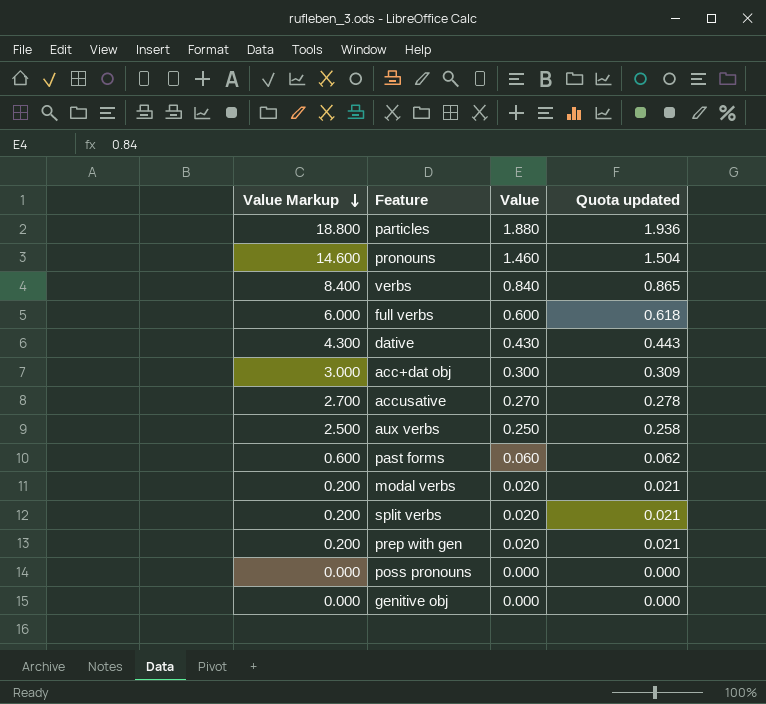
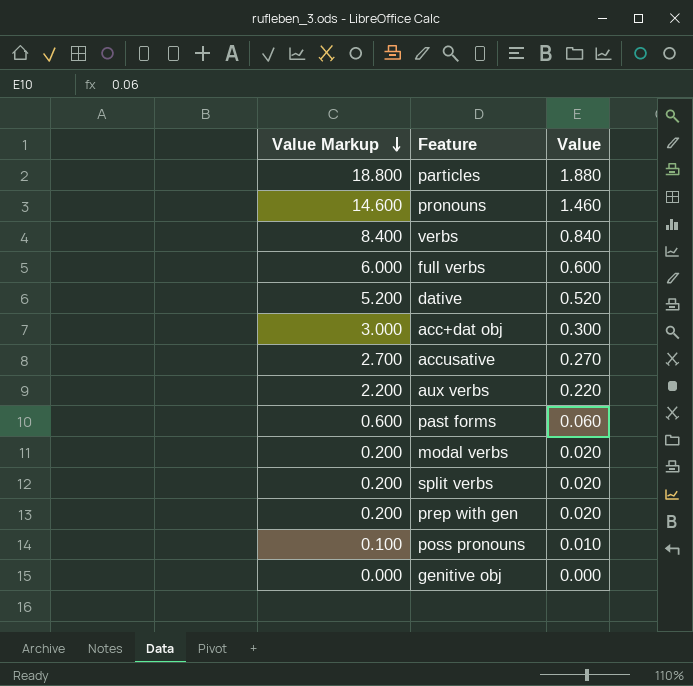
column Quota updated | formula: [Value] * 1.03 -> none
dative | Value Markup: 4.300 -> 5.200
dative | Value: 0.430 -> 0.520
aux verbs | Value Markup: 2.500 -> 2.200
aux verbs | Value: 0.250 -> 0.220
poss pronouns | Value Markup: 0.000 -> 0.100
poss pronouns | Value: 0.000 -> 0.010

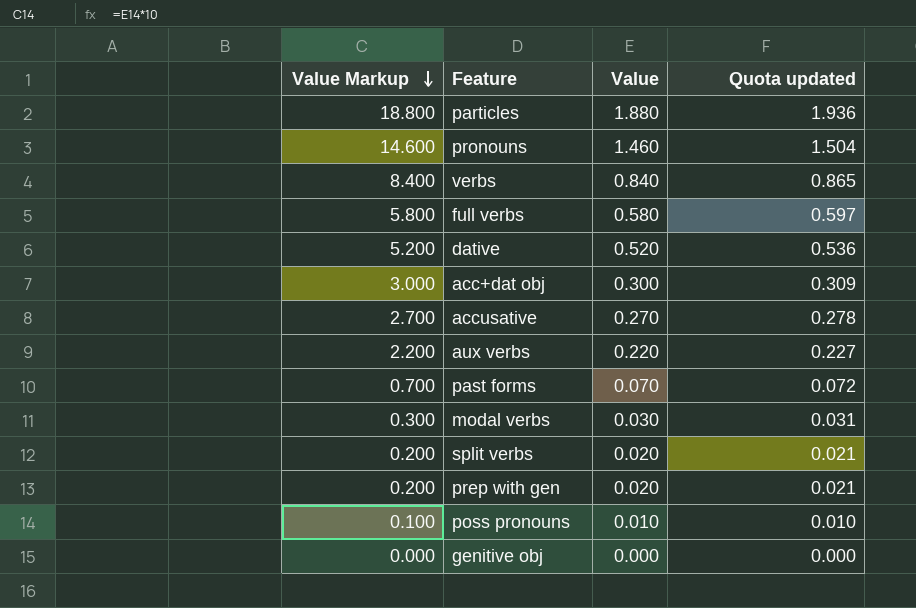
column Quota updated | formula: none -> [Value] * 1.03
full verbs | Value Markup: 6.000 -> 5.800
full verbs | Value: 0.600 -> 0.580
past forms | Value Markup: 0.600 -> 0.700
past forms | Value: 0.060 -> 0.070
modal verbs | Value Markup: 0.200 -> 0.300
modal verbs | Value: 0.020 -> 0.030

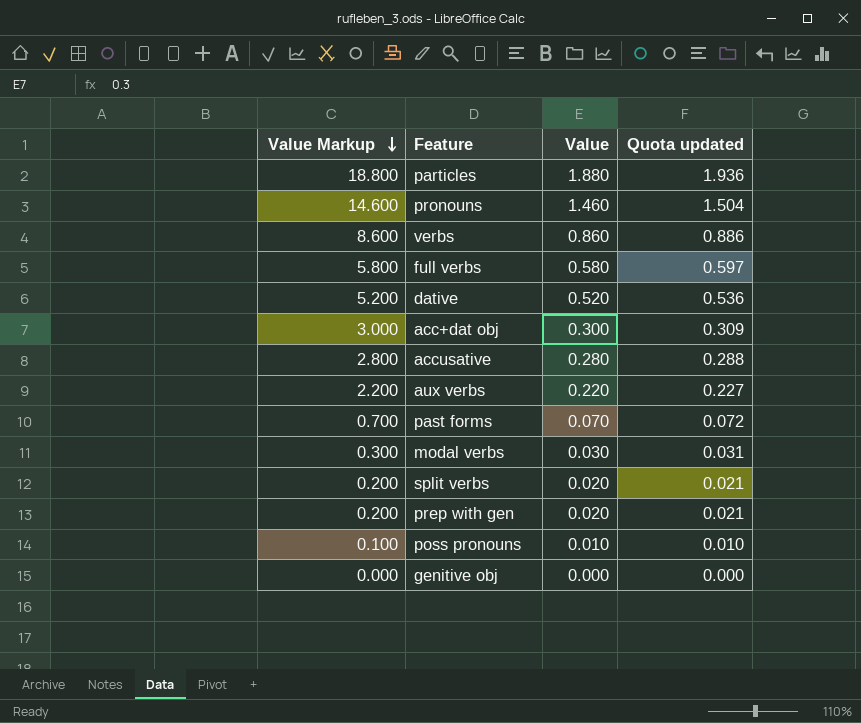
verbs | Value Markup: 8.400 -> 8.600
verbs | Value: 0.840 -> 0.860
verbs | Quota updated: 0.865 -> 0.886
accusative | Value Markup: 2.700 -> 2.800
accusative | Value: 0.270 -> 0.280
accusative | Quota updated: 0.278 -> 0.288

